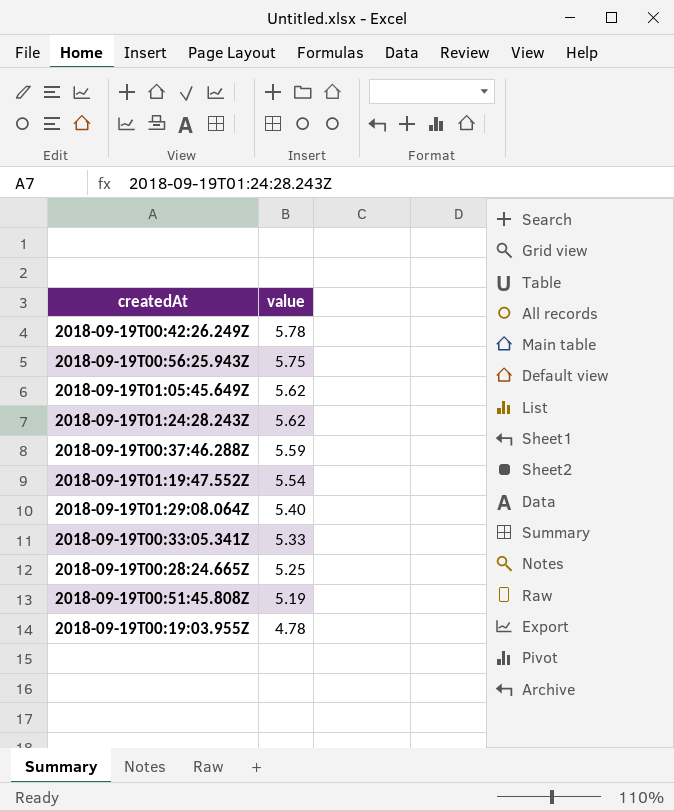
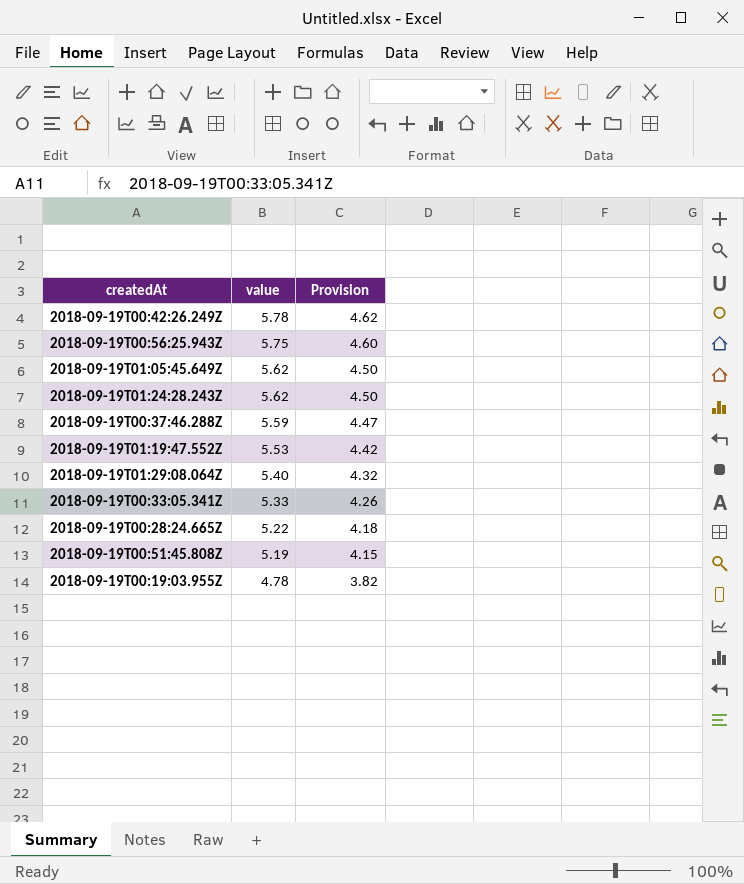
column Provision | formula: none -> [value] * 0.8
2018-09-19T01:19:47.552Z | value: 5.54 -> 5.53
2018-09-19T00:28:24.665Z | value: 5.25 -> 5.22

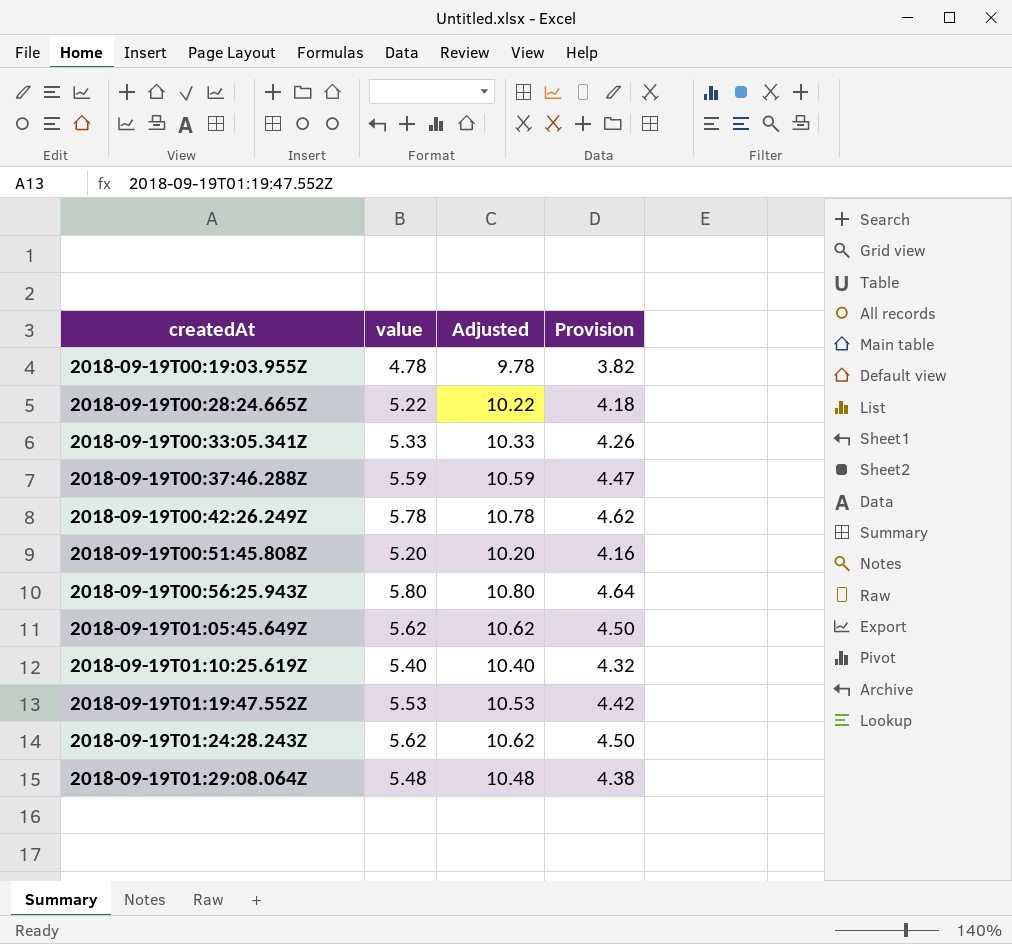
row order: value descending -> createdAt ascending
column Adjusted | formula: none -> [value] + 5
2018-09-19T00:51:45.808Z | value: 5.19 -> 5.20
2018-09-19T00:51:45.808Z | Provision: 4.15 -> 4.16
2018-09-19T00:56:25.943Z | value: 5.75 -> 5.80
2018-09-19T00:56:25.943Z | Provision: 4.60 -> 4.64
row 2018-09-19T01:10:25.619Z: none -> 5.40 | 10.40 | 4.32
2018-09-19T01:29:08.064Z | value: 5.40 -> 5.48
2018-09-19T01:29:08.064Z | Provision: 4.32 -> 4.38

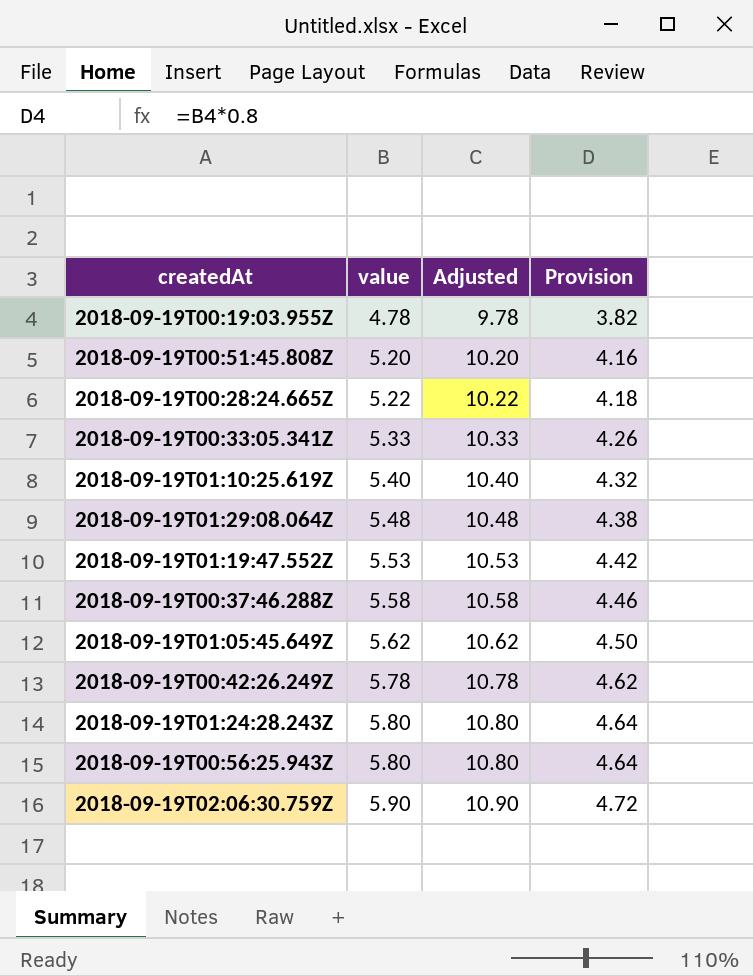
row order: createdAt ascending -> value ascending
2018-09-19T00:37:46.288Z | value: 5.59 -> 5.58
2018-09-19T00:37:46.288Z | Adjusted: 10.59 -> 10.58
2018-09-19T00:37:46.288Z | Provision: 4.47 -> 4.46
2018-09-19T01:24:28.243Z | value: 5.62 -> 5.80
2018-09-19T01:24:28.243Z | Adjusted: 10.62 -> 10.80
2018-09-19T01:24:28.243Z | Provision: 4.50 -> 4.64
row 2018-09-19T02:06:30.759Z: none -> 5.90 | 10.90 | 4.72

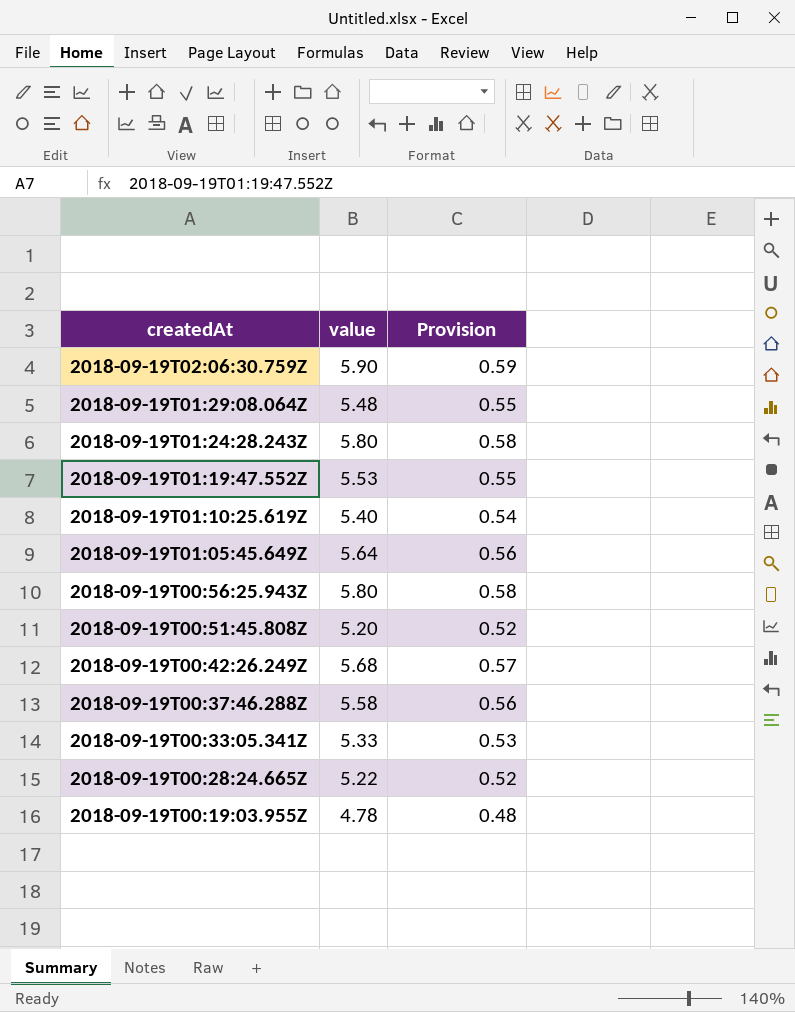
row order: value ascending -> createdAt descending
column Adjusted | formula: [value] + 5 -> none
column Provision | formula: [value] * 0.8 -> [value] * 0.1
2018-09-19T01:05:45.649Z | value: 5.62 -> 5.64
2018-09-19T00:42:26.249Z | value: 5.78 -> 5.68

